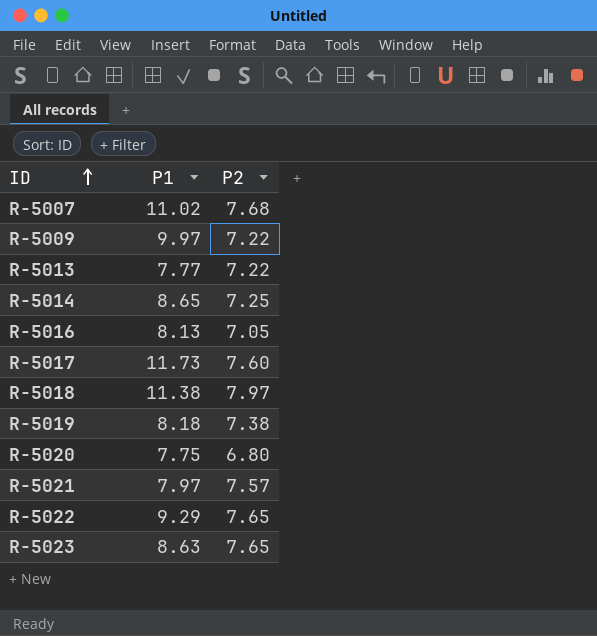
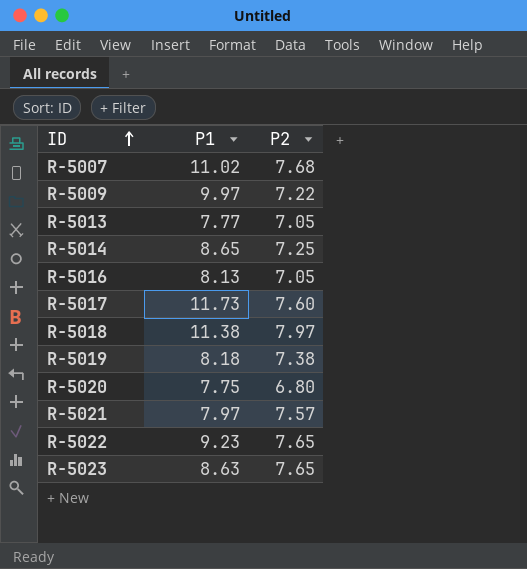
R-5013 | P2: 7.22 -> 7.05
R-5022 | P1: 9.29 -> 9.23

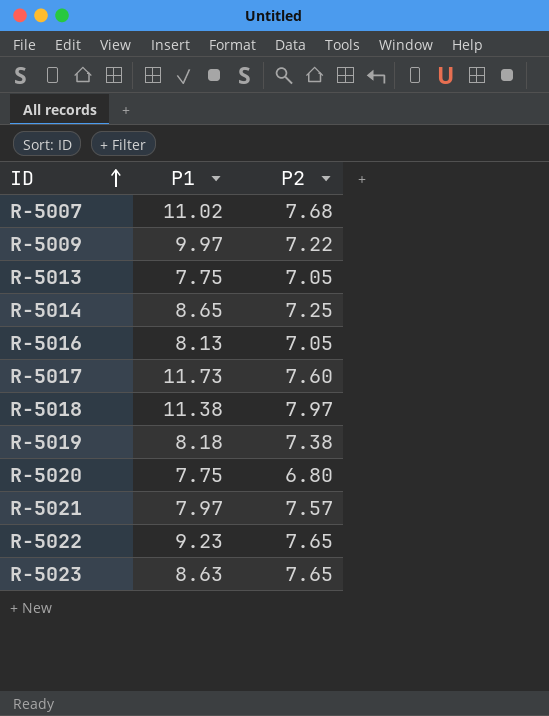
R-5013 | P1: 7.77 -> 7.75

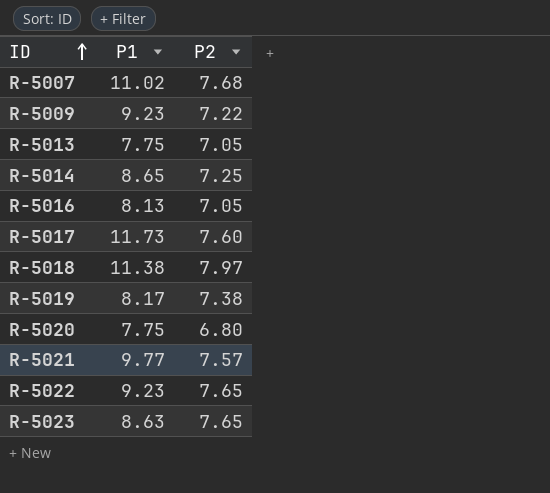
R-5009 | P1: 9.97 -> 9.23
R-5019 | P1: 8.18 -> 8.17
R-5021 | P1: 7.97 -> 9.77

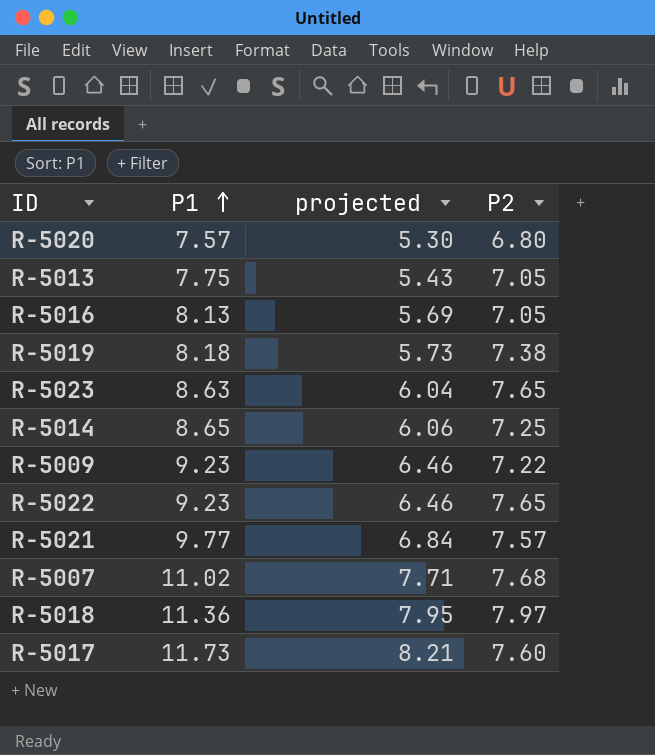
row order: ID ascending -> P1 ascending
column projected | formula: none -> [P1] * 0.7
R-5020 | P1: 7.75 -> 7.57
R-5019 | P1: 8.17 -> 8.18
R-5018 | P1: 11.38 -> 11.36

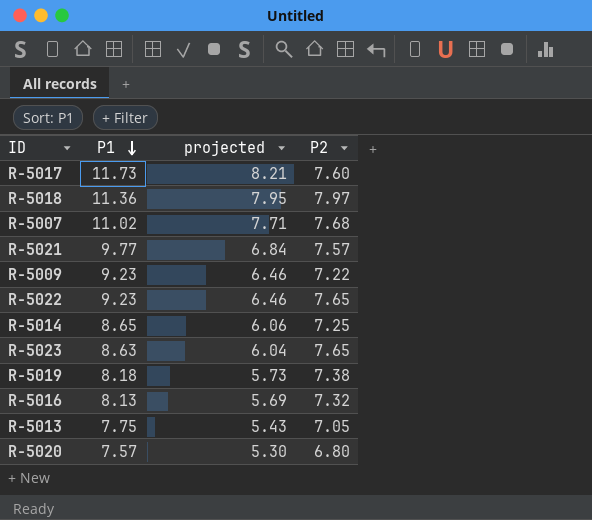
row order: P1 ascending -> P1 descending
R-5016 | P2: 7.05 -> 7.32

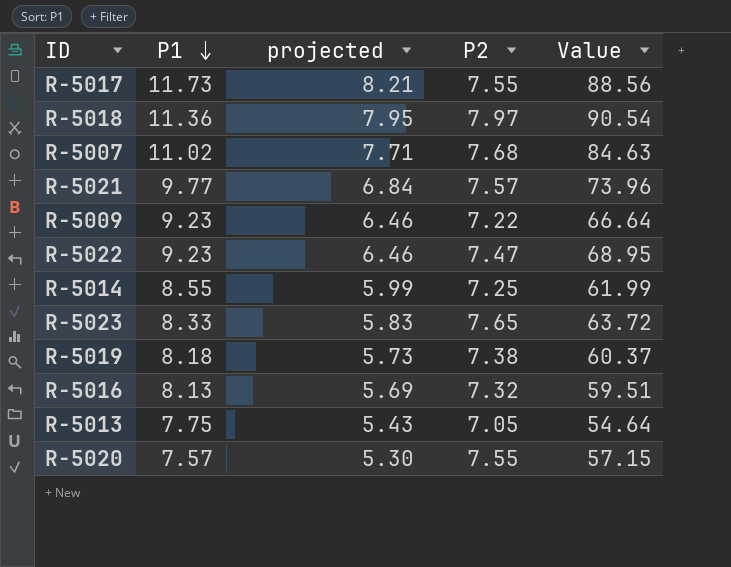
column Value | formula: none -> [P1] * [P2]
R-5017 | P2: 7.60 -> 7.55
R-5022 | P2: 7.65 -> 7.47
R-5014 | P1: 8.65 -> 8.55
R-5014 | projected: 6.06 -> 5.99
R-5023 | P1: 8.63 -> 8.33
R-5023 | projected: 6.04 -> 5.83
R-5020 | P2: 6.80 -> 7.55

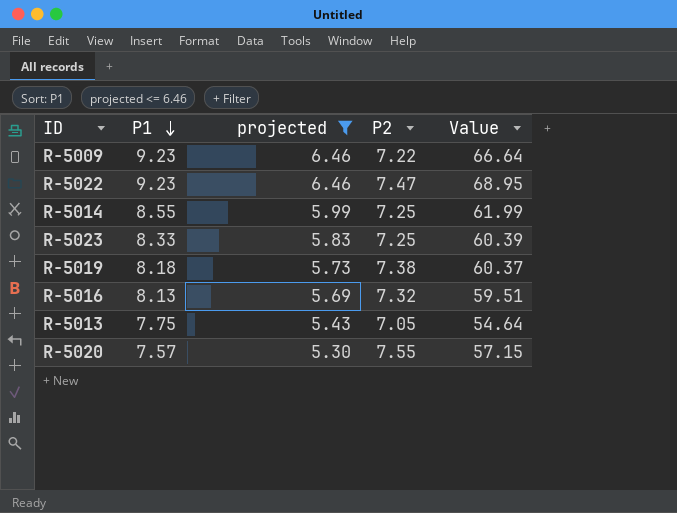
filter: none -> projected <= 6.46
R-5023 | P2: 7.65 -> 7.25
R-5023 | Value: 63.72 -> 60.39

